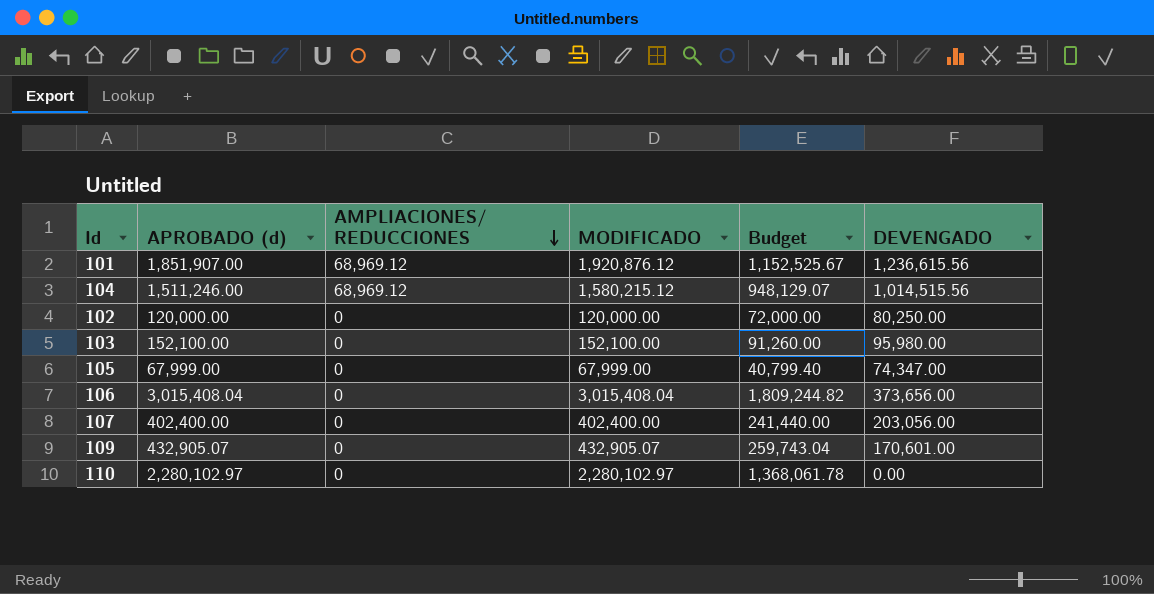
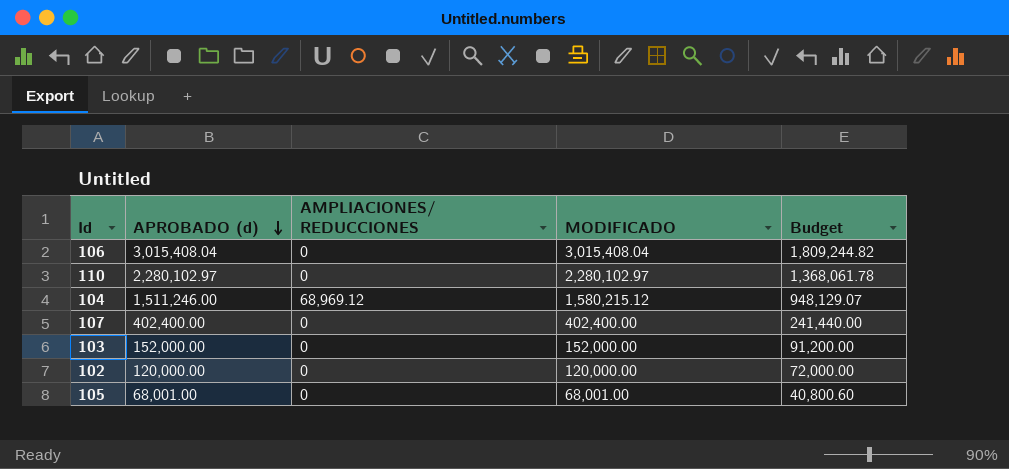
row order: AMPLIACIONES/ REDUCCIONES descending -> APROBADO (d) descending
column DEVENGADO | position: 6 -> none
row 101: 1,851,907.00 | 68,969.12 | 1,920,876.12 | 1,152,525.67 | 1,236,615.56 -> none
row 109: 432,905.07 | 0 | 432,905.07 | 259,743.04 | 170,601.00 -> none
103 | APROBADO (d): 152,100.00 -> 152,000.00
103 | MODIFICADO: 152,100.00 -> 152,000.00
103 | Budget: 91,260.00 -> 91,200.00
105 | APROBADO (d): 67,999.00 -> 68,001.00
105 | MODIFICADO: 67,999.00 -> 68,001.00
105 | Budget: 40,799.40 -> 40,800.60

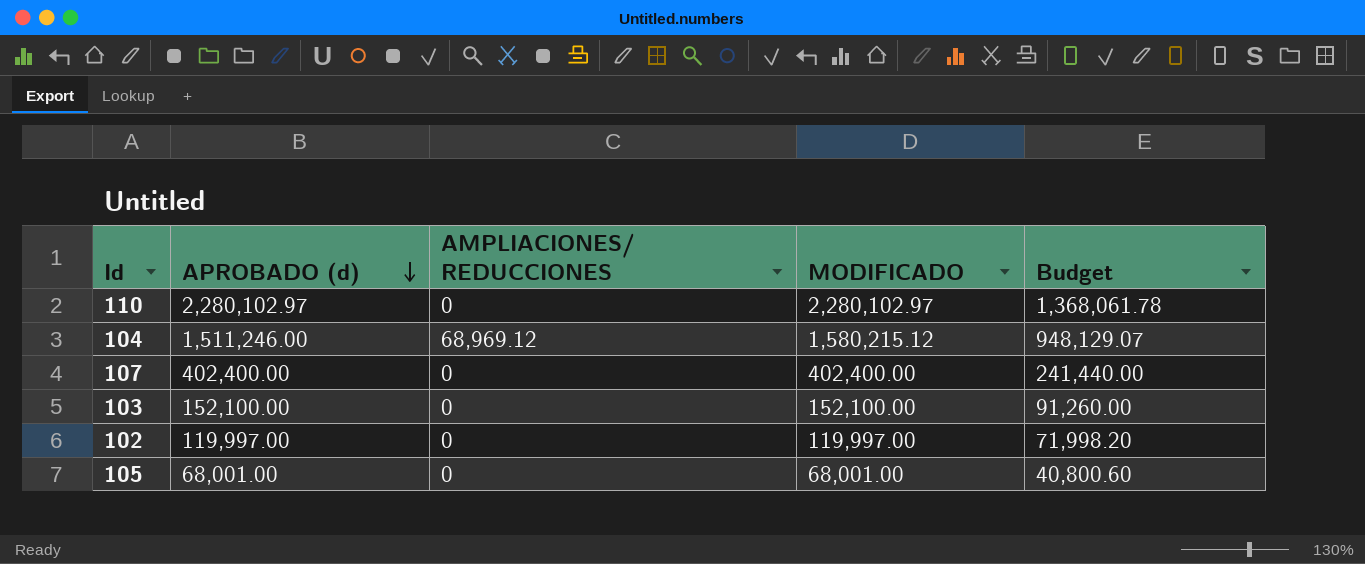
row 106: 3,015,408.04 | 0 | 3,015,408.04 | 1,809,244.82 -> none
103 | APROBADO (d): 152,000.00 -> 152,100.00
103 | MODIFICADO: 152,000.00 -> 152,100.00
103 | Budget: 91,200.00 -> 91,260.00
102 | APROBADO (d): 120,000.00 -> 119,997.00
102 | MODIFICADO: 120,000.00 -> 119,997.00
102 | Budget: 72,000.00 -> 71,998.20

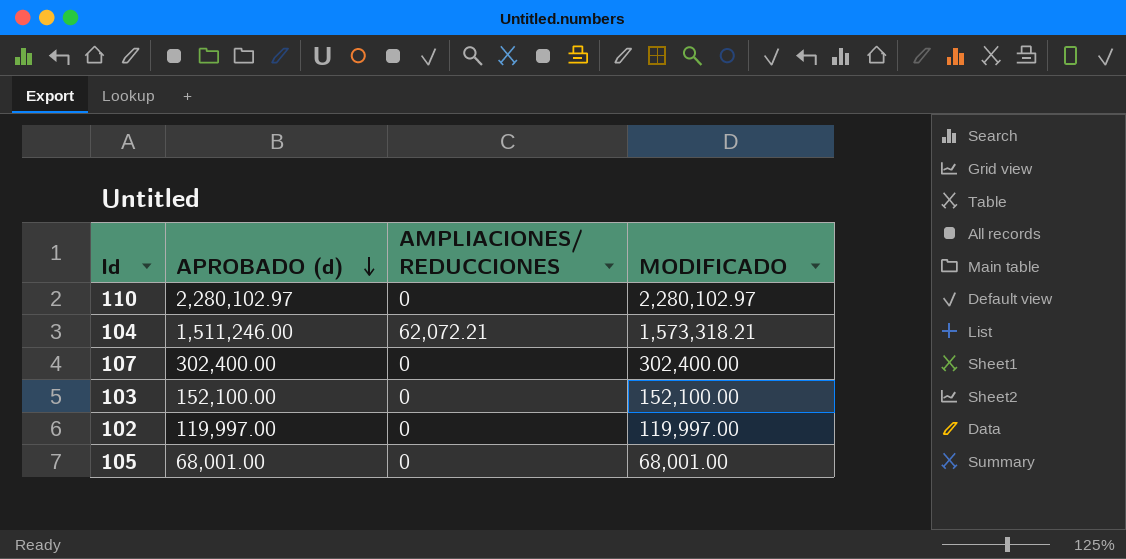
column Budget | formula: [MODIFICADO] * 0.6 -> none
104 | AMPLIACIONES/ REDUCCIONES: 68,969.12 -> 62,072.21
104 | MODIFICADO: 1,580,215.12 -> 1,573,318.21
107 | APROBADO (d): 402,400.00 -> 302,400.00
107 | MODIFICADO: 402,400.00 -> 302,400.00

